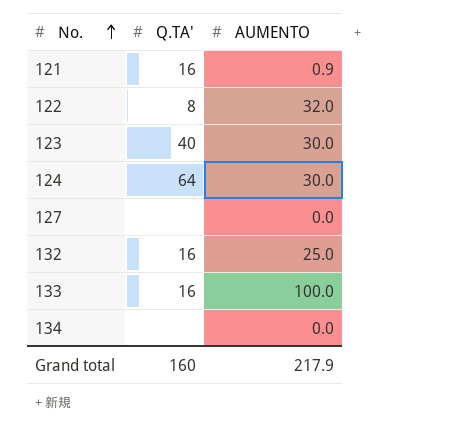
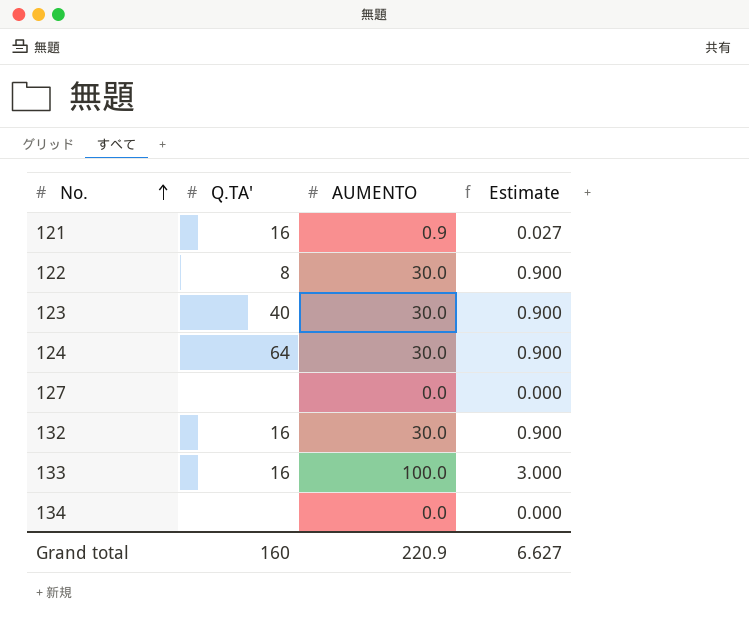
column Estimate | formula: none -> [AUMENTO] * 0.03
122 | AUMENTO: 32.0 -> 30.0
132 | AUMENTO: 25.0 -> 30.0
Grand total | AUMENTO: 217.9 -> 220.9

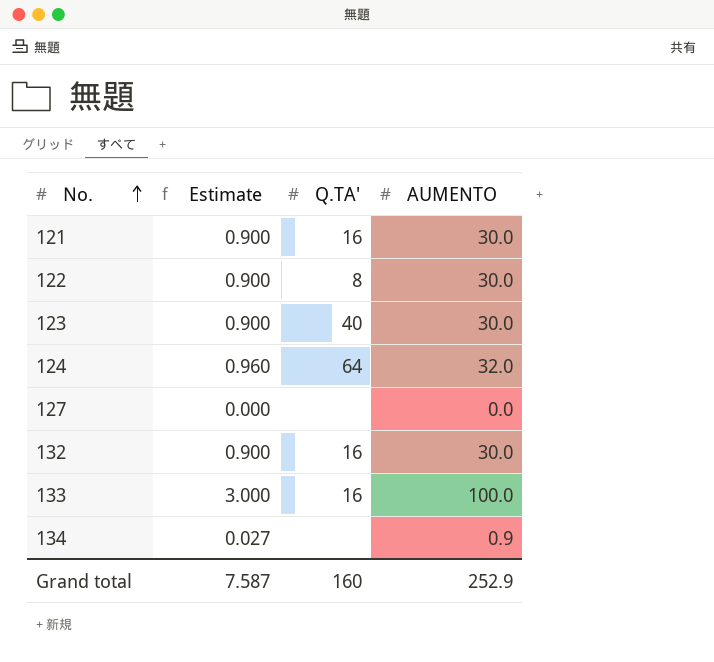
column Estimate | position: 4 -> 2
121 | Estimate: 0.027 -> 0.900
121 | AUMENTO: 0.9 -> 30.0
124 | Estimate: 0.900 -> 0.960
124 | AUMENTO: 30.0 -> 32.0
134 | Estimate: 0.000 -> 0.027
134 | AUMENTO: 0.0 -> 0.9
Grand total | Estimate: 6.627 -> 7.587
Grand total | AUMENTO: 220.9 -> 252.9

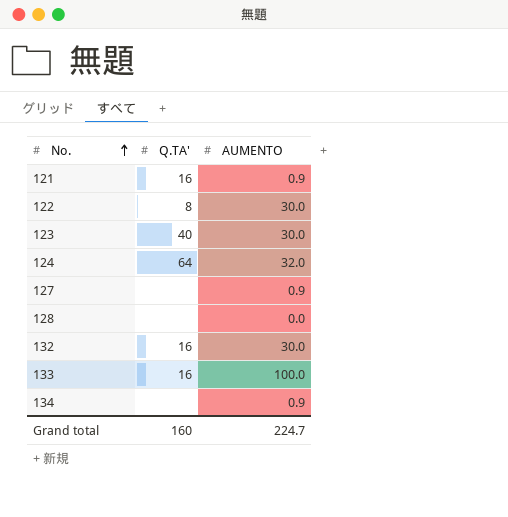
column Estimate | formula: [AUMENTO] * 0.03 -> none
121 | AUMENTO: 30.0 -> 0.9
127 | AUMENTO: 0.0 -> 0.9
row 128: none -> none | 0.0
Grand total | AUMENTO: 252.9 -> 224.7

